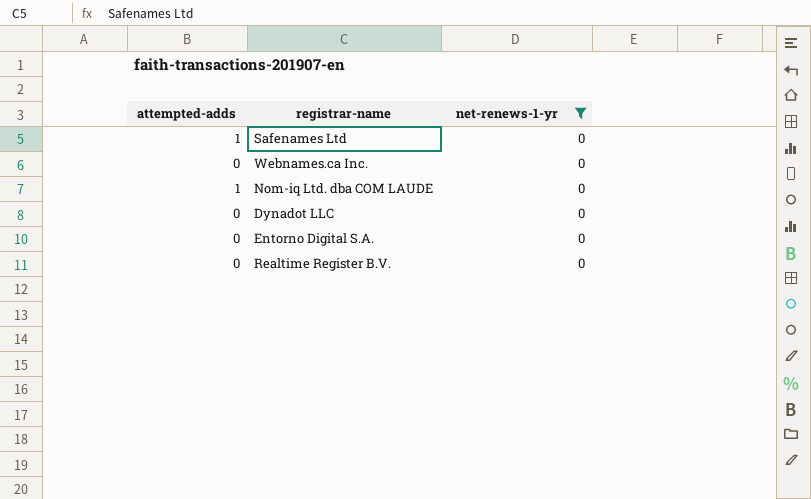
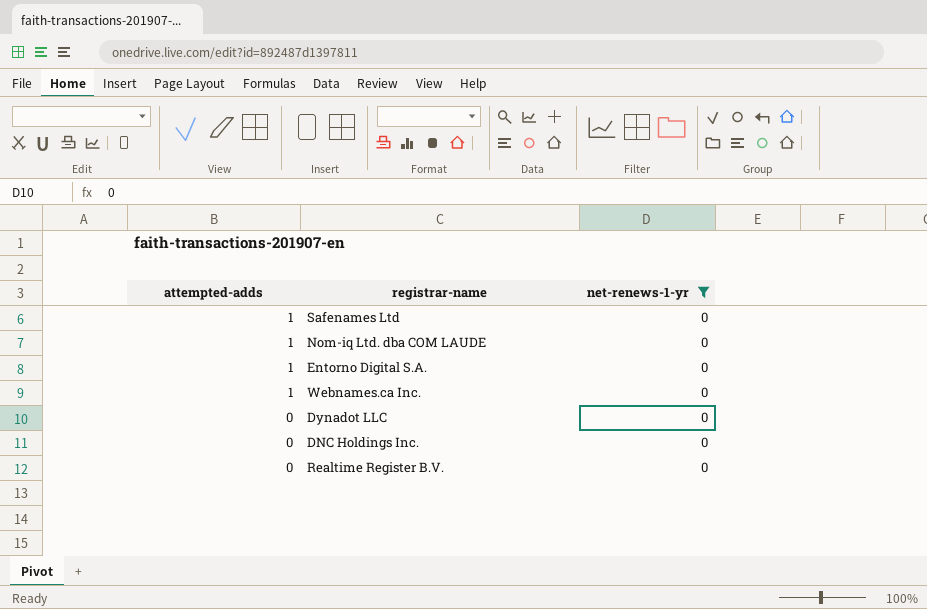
row order: none -> attempted-adds descending
Entorno Digital S.A. | attempted-adds: 0 -> 1
Webnames.ca Inc. | attempted-adds: 0 -> 1
row DNC Holdings Inc.: none -> 0 | 0

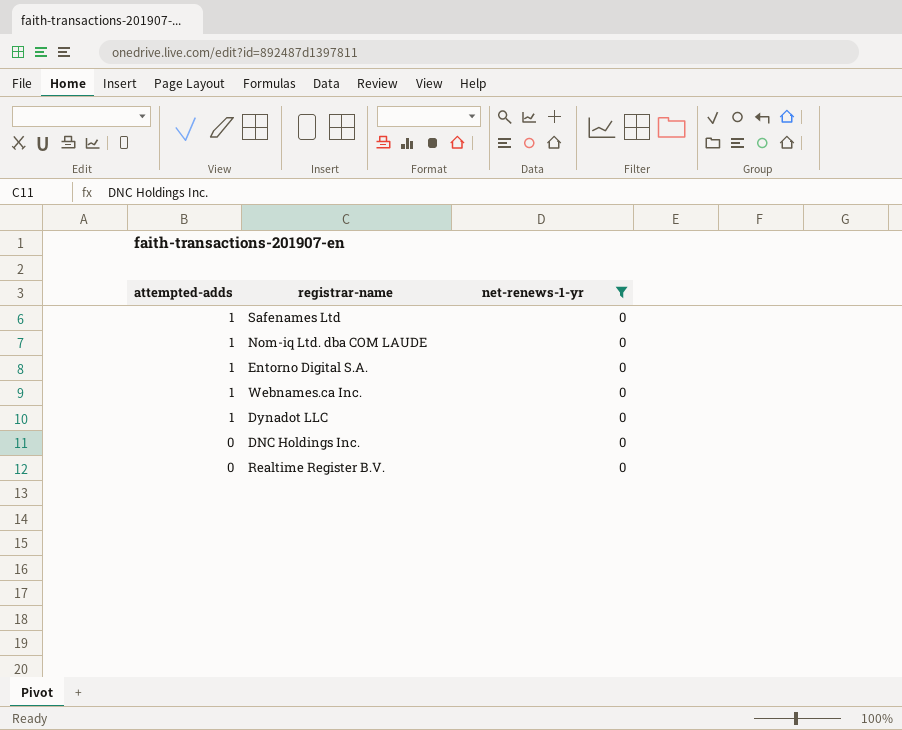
Dynadot LLC | attempted-adds: 0 -> 1

